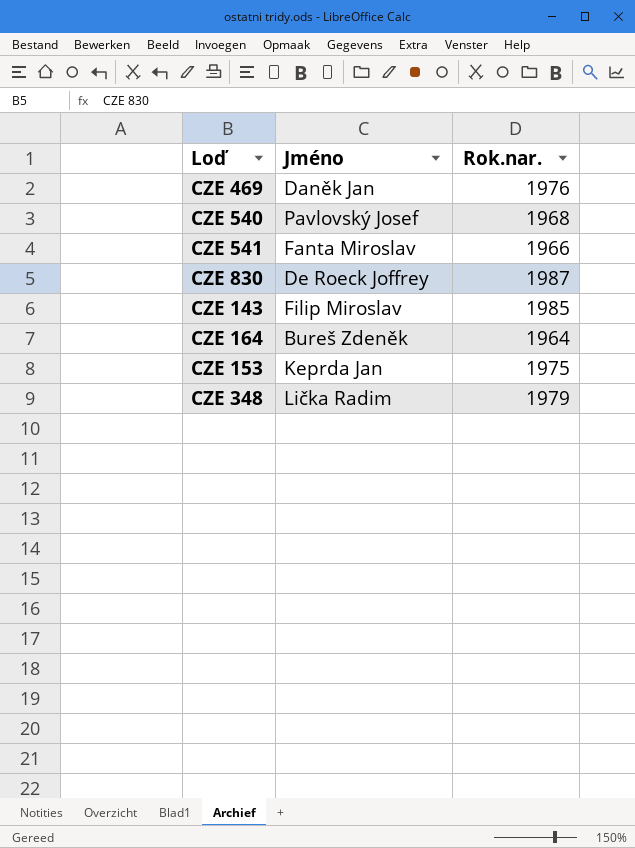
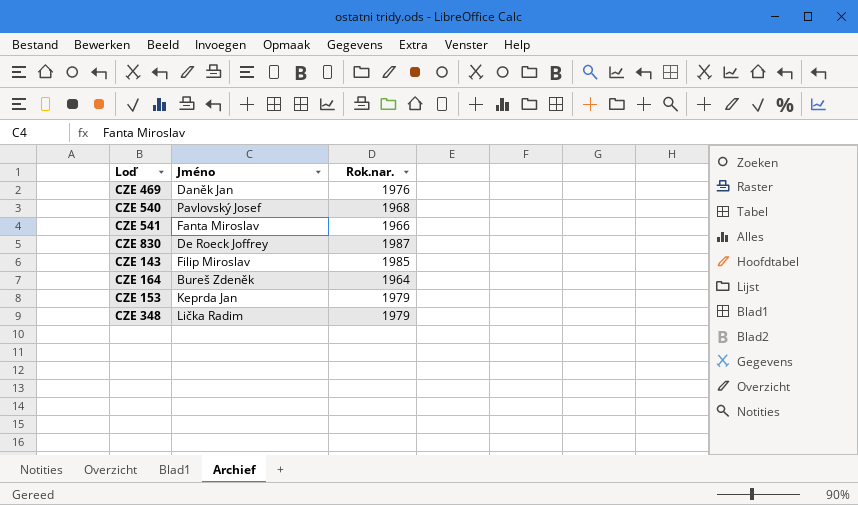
CZE 153 | Rok.nar.: 1975 -> 1979

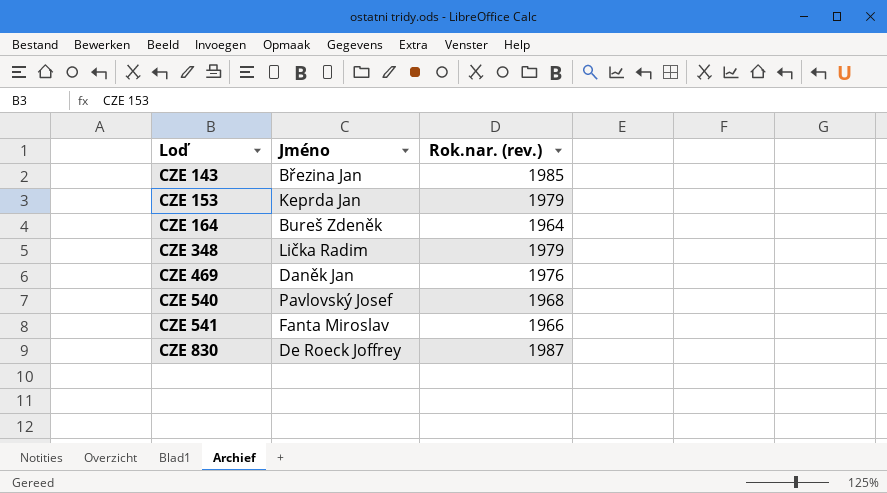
row order: none -> Loď ascending
column name: Rok.nar. -> Rok.nar. (rev.)
CZE 143 | Jméno: Filip Miroslav -> Březina Jan

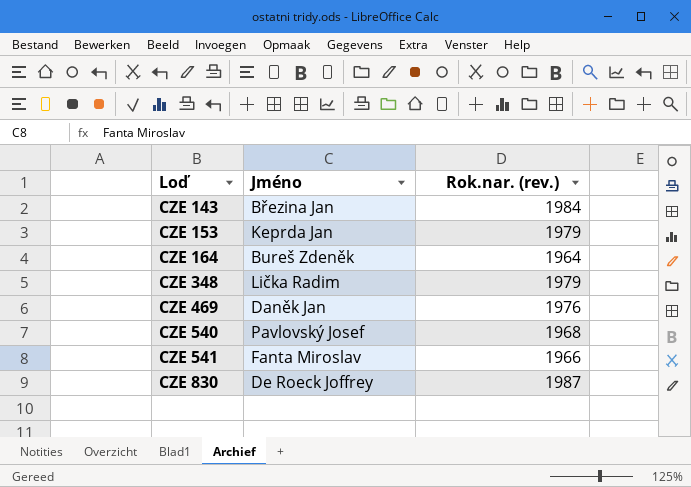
CZE 143 | Rok.nar. (rev.): 1985 -> 1984

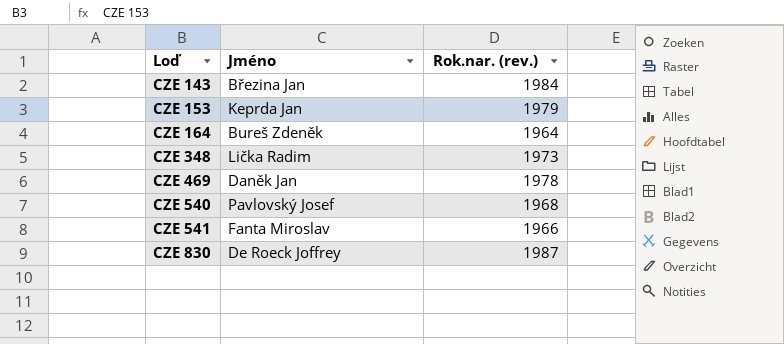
CZE 348 | Rok.nar. (rev.): 1979 -> 1973
CZE 469 | Rok.nar. (rev.): 1976 -> 1978

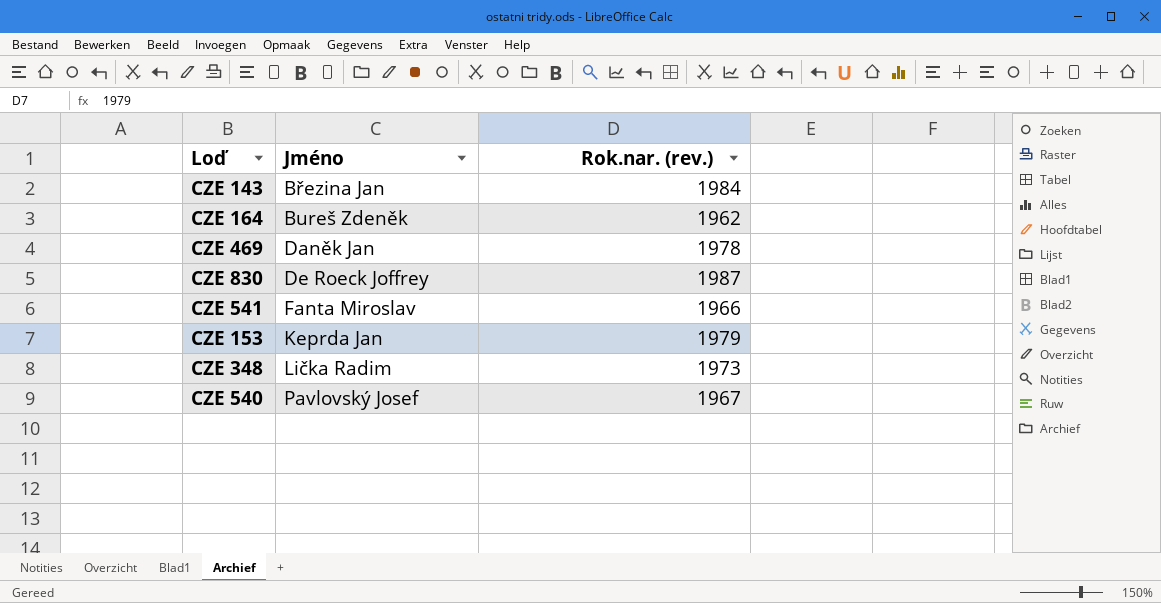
row order: Loď ascending -> Jméno ascending
CZE 164 | Rok.nar. (rev.): 1964 -> 1962
CZE 540 | Rok.nar. (rev.): 1968 -> 1967

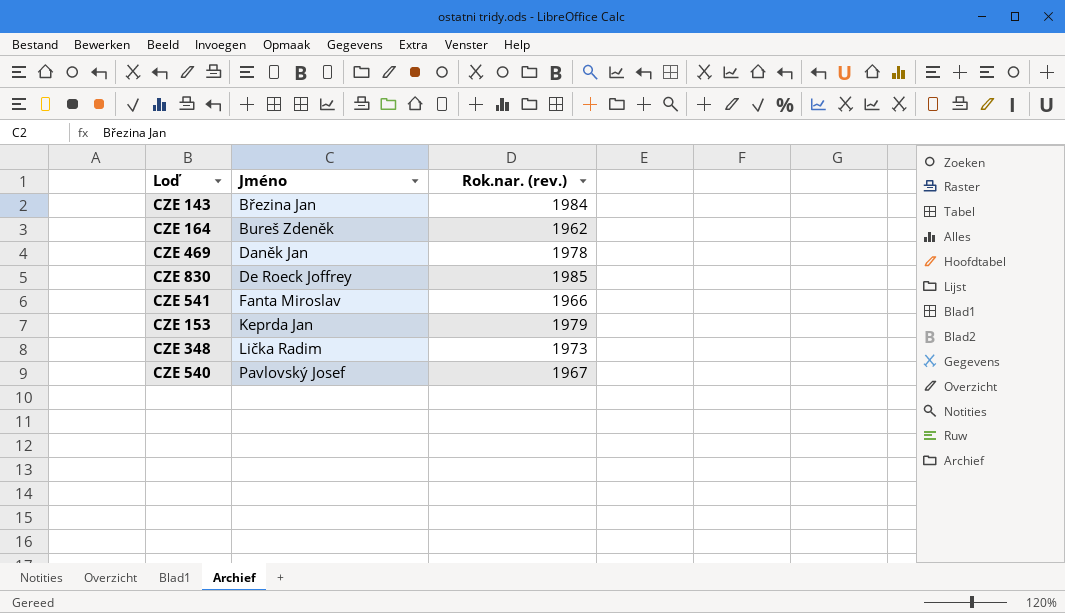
CZE 830 | Rok.nar. (rev.): 1987 -> 1985

